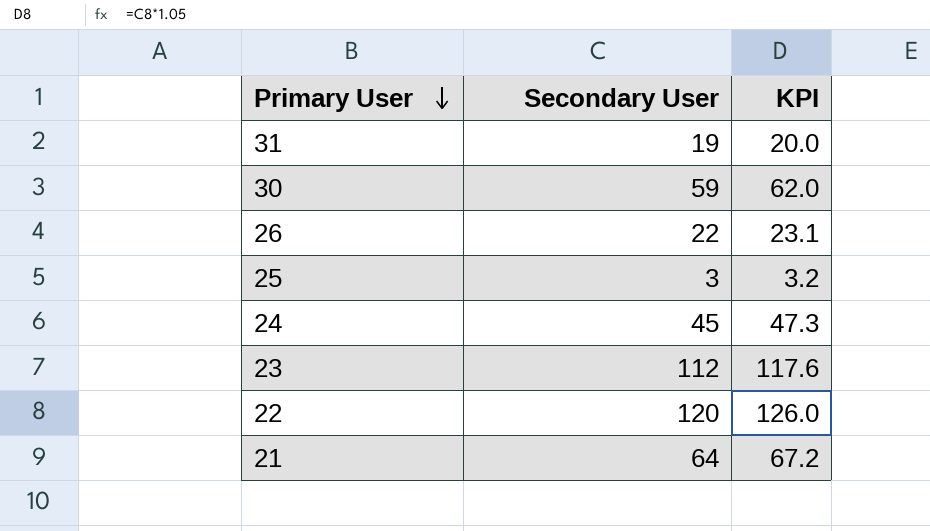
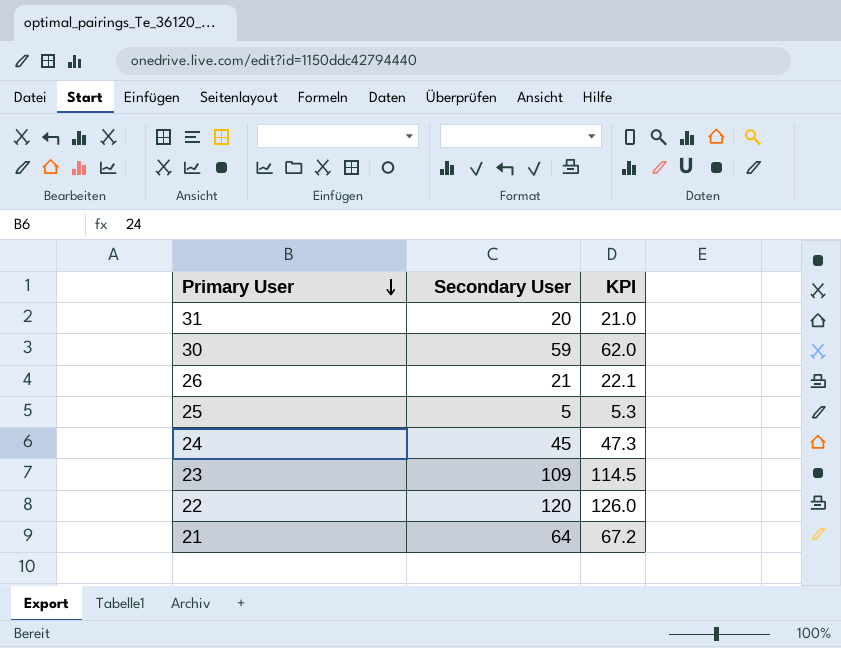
31 | Secondary User: 19 -> 20
31 | KPI: 20.0 -> 21.0
26 | Secondary User: 22 -> 21
26 | KPI: 23.1 -> 22.1
25 | Secondary User: 3 -> 5
25 | KPI: 3.2 -> 5.3
23 | Secondary User: 112 -> 109
23 | KPI: 117.6 -> 114.5

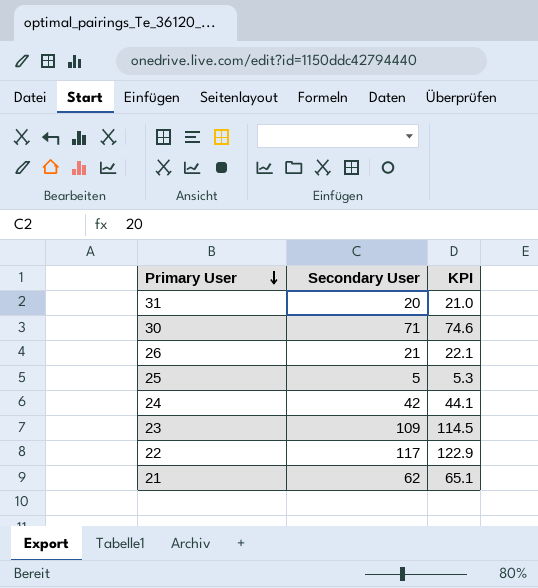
30 | Secondary User: 59 -> 71
30 | KPI: 62.0 -> 74.6
24 | Secondary User: 45 -> 42
24 | KPI: 47.3 -> 44.1
22 | Secondary User: 120 -> 117
22 | KPI: 126.0 -> 122.9
21 | Secondary User: 64 -> 62
21 | KPI: 67.2 -> 65.1

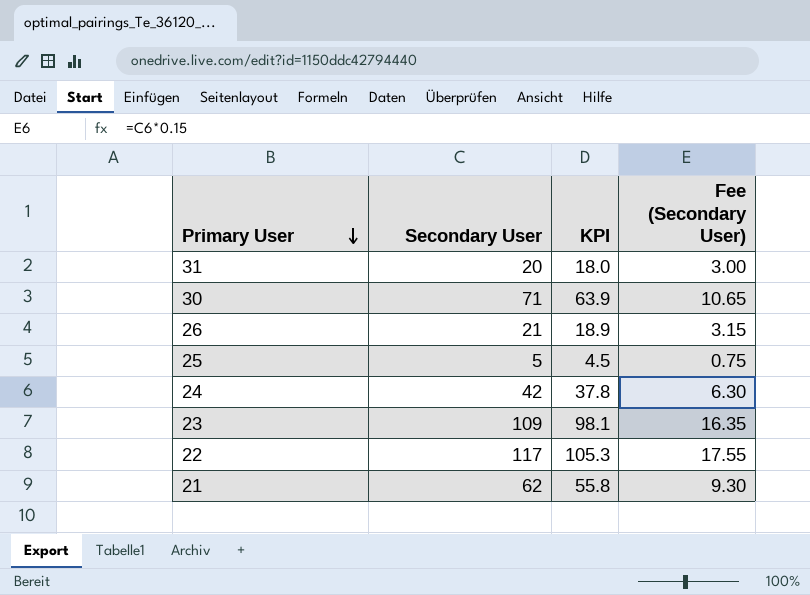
column KPI | formula: [Secondary User] * 1.05 -> [Secondary User] * 0.9
column Fee (Secondary User) | formula: none -> [Secondary User] * 0.15

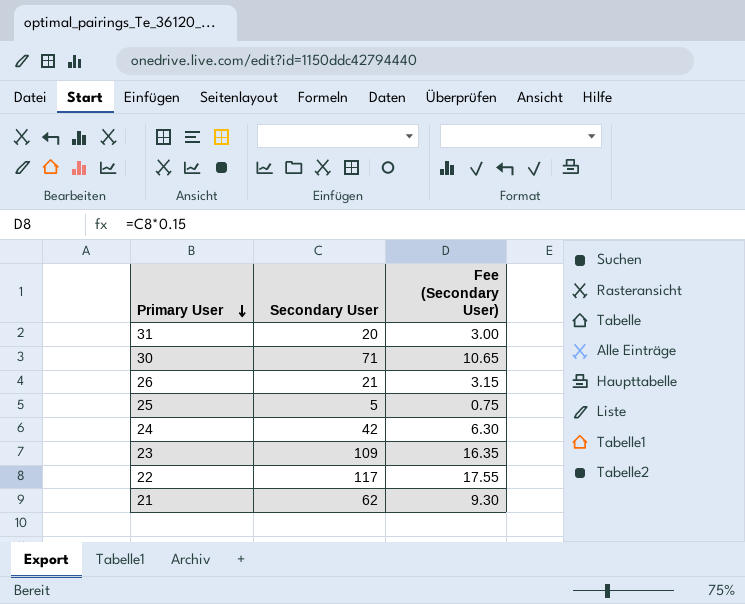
column KPI | formula: [Secondary User] * 0.9 -> none

